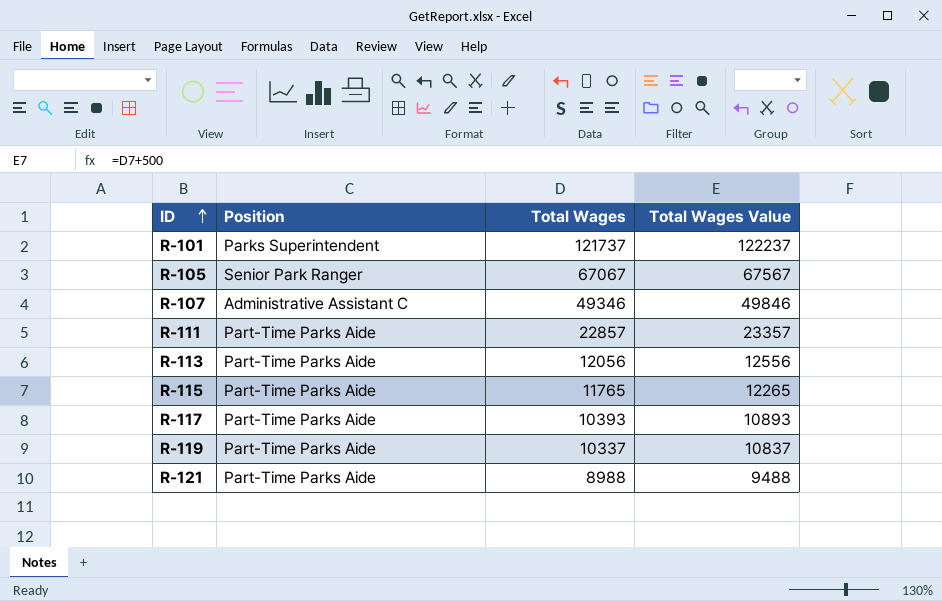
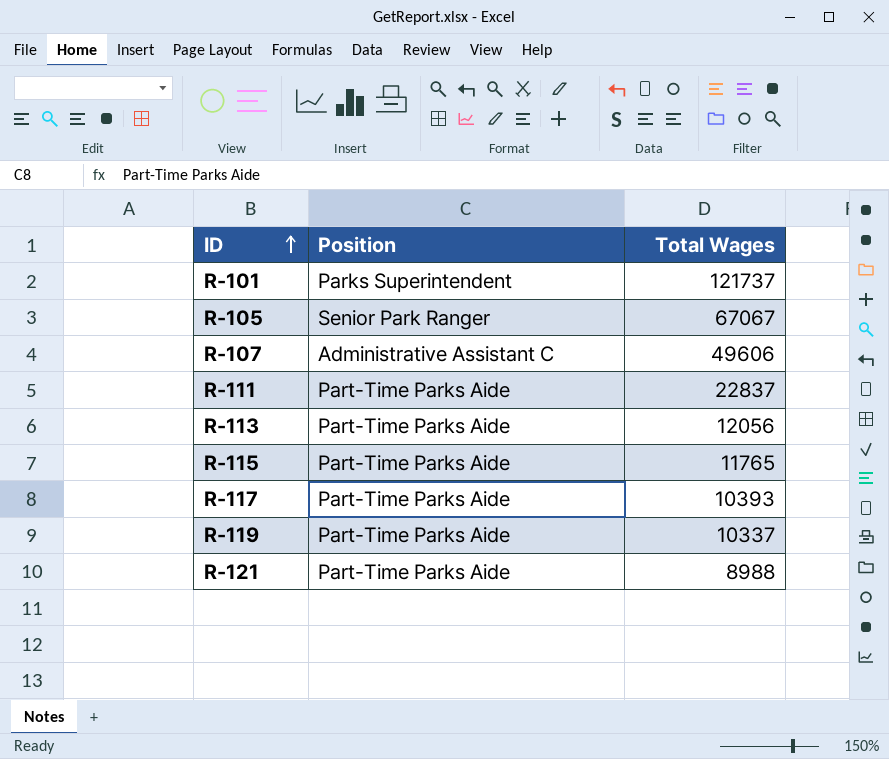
column Total Wages Value | formula: [Total Wages] + 500 -> none
R-107 | Total Wages: 49346 -> 49606
R-111 | Total Wages: 22857 -> 22837

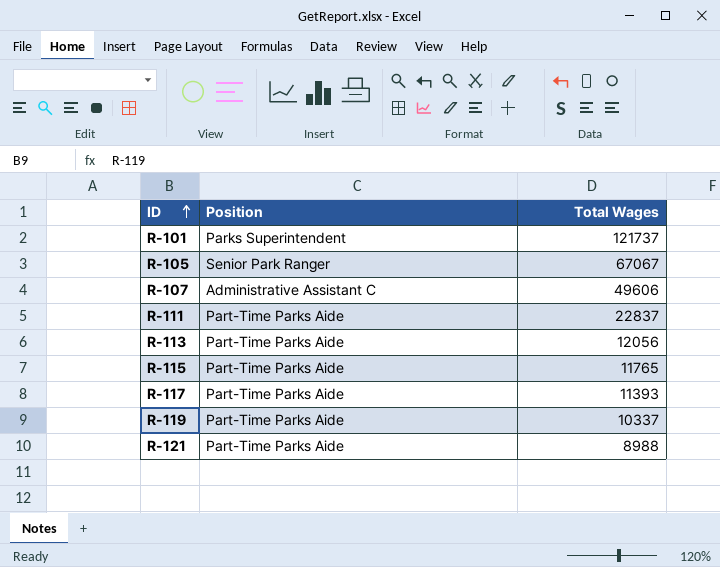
R-117 | Total Wages: 10393 -> 11393

